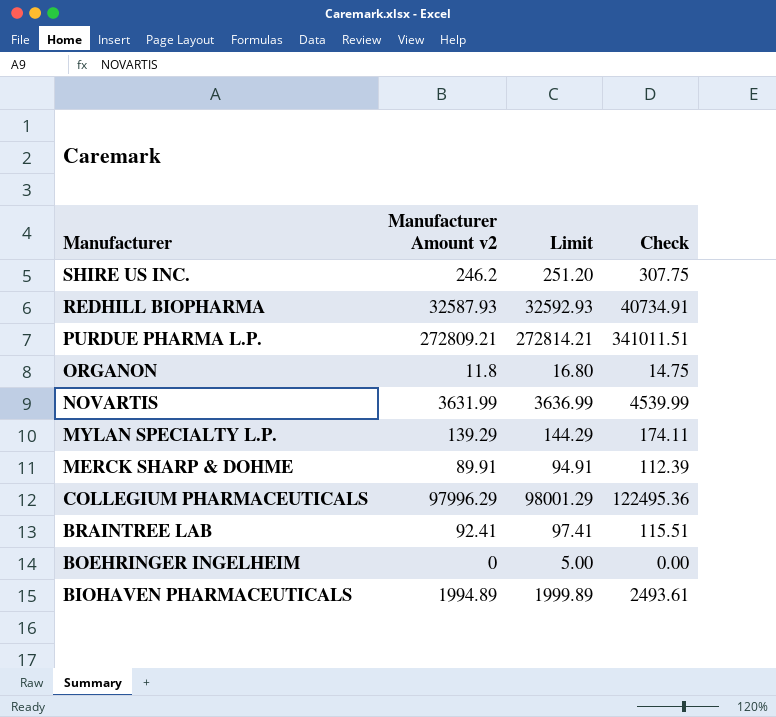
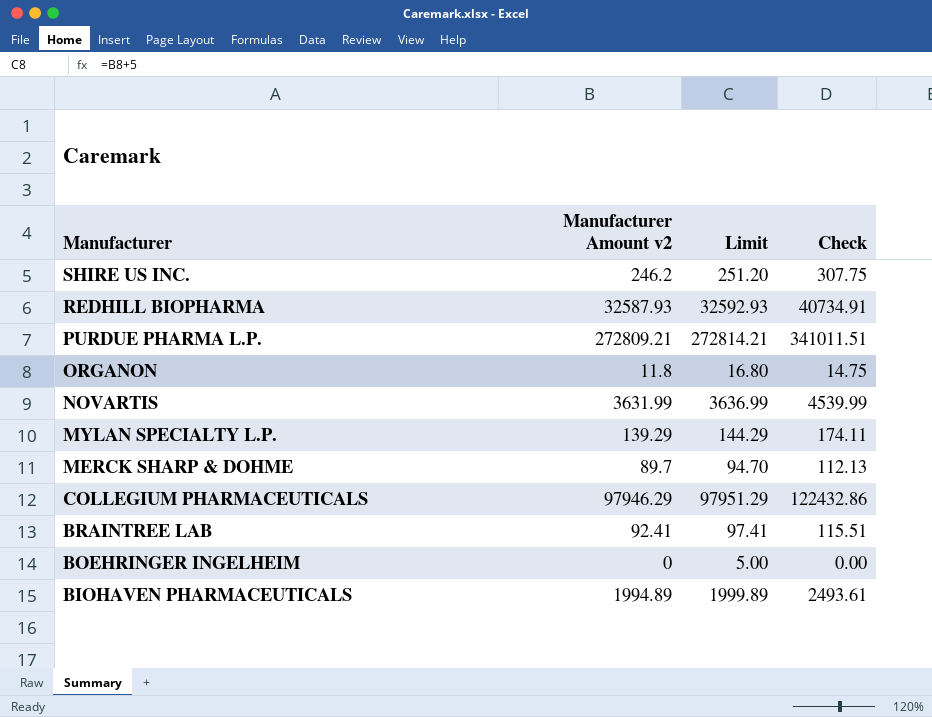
MERCK SHARP & DOHME | Manufacturer Amount v2: 89.91 -> 89.7
MERCK SHARP & DOHME | Limit: 94.91 -> 94.70
MERCK SHARP & DOHME | Check: 112.39 -> 112.13
COLLEGIUM PHARMACEUTICALS | Manufacturer Amount v2: 97996.29 -> 97946.29
COLLEGIUM PHARMACEUTICALS | Limit: 98001.29 -> 97951.29
COLLEGIUM PHARMACEUTICALS | Check: 122495.36 -> 122432.86

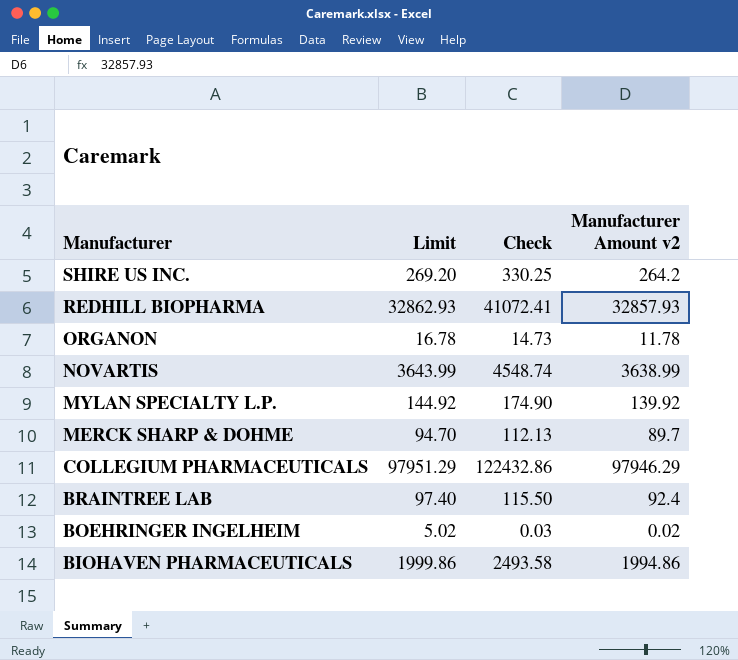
column Manufacturer Amount v2 | position: 2 -> 4
row PURDUE PHARMA L.P.: 272809.21 | 272814.21 | 341011.51 -> none
SHIRE US INC. | Limit: 251.20 -> 269.20
SHIRE US INC. | Check: 307.75 -> 330.25
SHIRE US INC. | Manufacturer Amount v2: 246.2 -> 264.2
REDHILL BIOPHARMA | Limit: 32592.93 -> 32862.93
REDHILL BIOPHARMA | Check: 40734.91 -> 41072.41
REDHILL BIOPHARMA | Manufacturer Amount v2: 32587.93 -> 32857.93
ORGANON | Limit: 16.80 -> 16.78
ORGANON | Check: 14.75 -> 14.73
ORGANON | Manufacturer Amount v2: 11.8 -> 11.78
NOVARTIS | Limit: 3636.99 -> 3643.99
NOVARTIS | Check: 4539.99 -> 4548.74
NOVARTIS | Manufacturer Amount v2: 3631.99 -> 3638.99
MYLAN SPECIALTY L.P. | Limit: 144.29 -> 144.92
MYLAN SPECIALTY L.P. | Check: 174.11 -> 174.90
MYLAN SPECIALTY L.P. | Manufacturer Amount v2: 139.29 -> 139.92
BRAINTREE LAB | Limit: 97.41 -> 97.40
BRAINTREE LAB | Check: 115.51 -> 115.50
BRAINTREE LAB | Manufacturer Amount v2: 92.41 -> 92.4
BOEHRINGER INGELHEIM | Limit: 5.00 -> 5.02
BOEHRINGER INGELHEIM | Check: 0.00 -> 0.03
BOEHRINGER INGELHEIM | Manufacturer Amount v2: 0 -> 0.02
BIOHAVEN PHARMACEUTICALS | Limit: 1999.89 -> 1999.86
BIOHAVEN PHARMACEUTICALS | Check: 2493.61 -> 2493.58
BIOHAVEN PHARMACEUTICALS | Manufacturer Amount v2: 1994.89 -> 1994.86

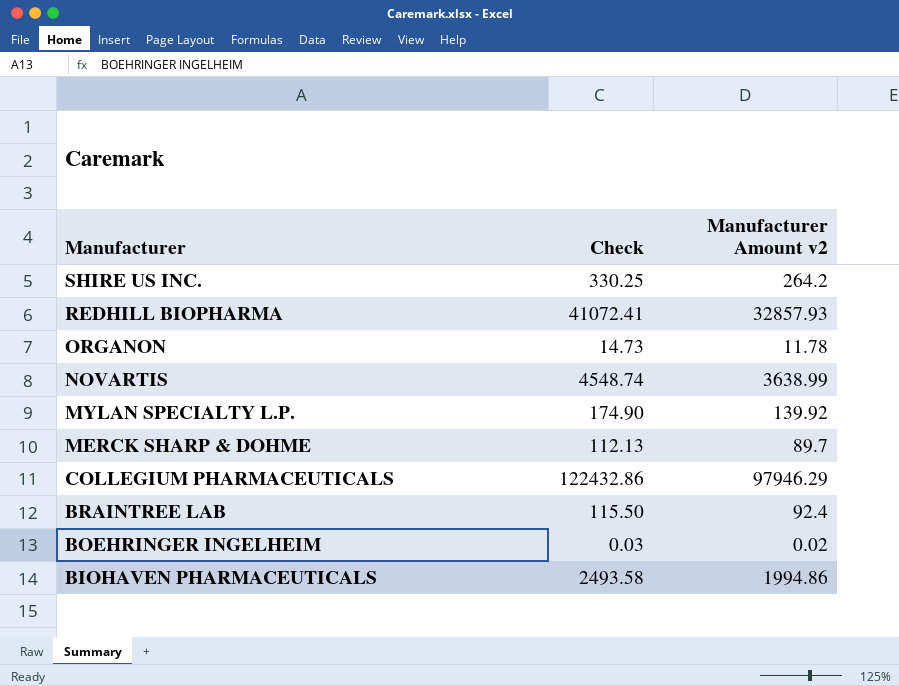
column Limit | formula: [Manufacturer Amount v2] + 5 -> none

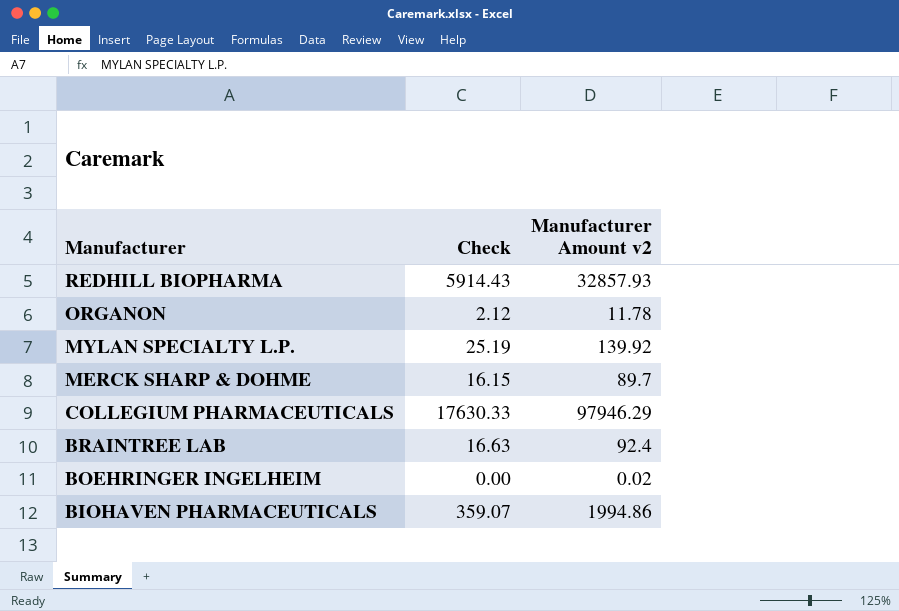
column Check | formula: [Manufacturer Amount v2] * 1.25 -> [Manufacturer Amount v2] * 0.18
row SHIRE US INC.: 330.25 | 264.2 -> none
row NOVARTIS: 4548.74 | 3638.99 -> none

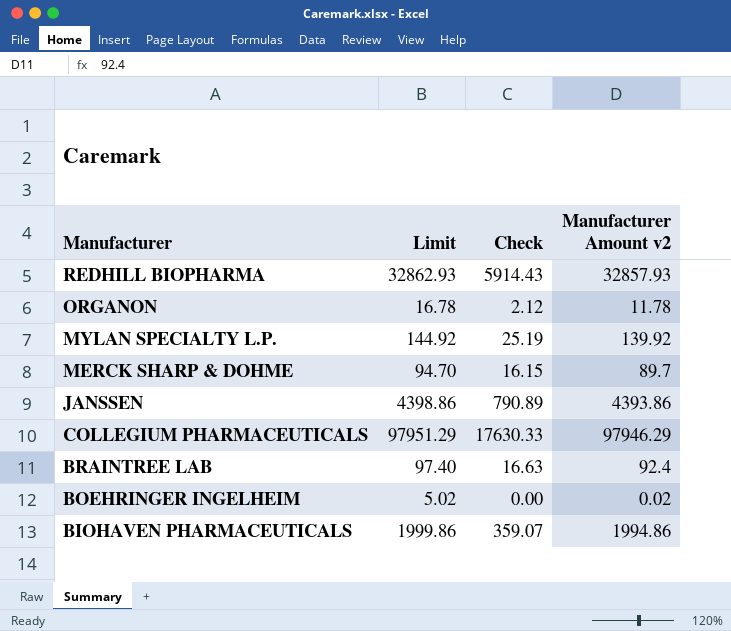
column Limit | formula: none -> [Manufacturer Amount v2] + 5
row JANSSEN: none -> 4398.86 | 790.89 | 4393.86

